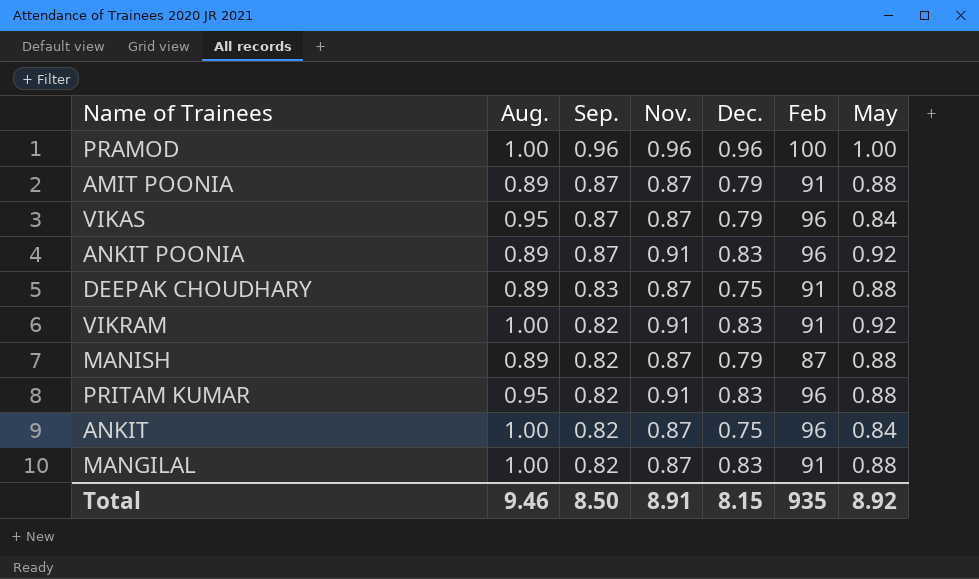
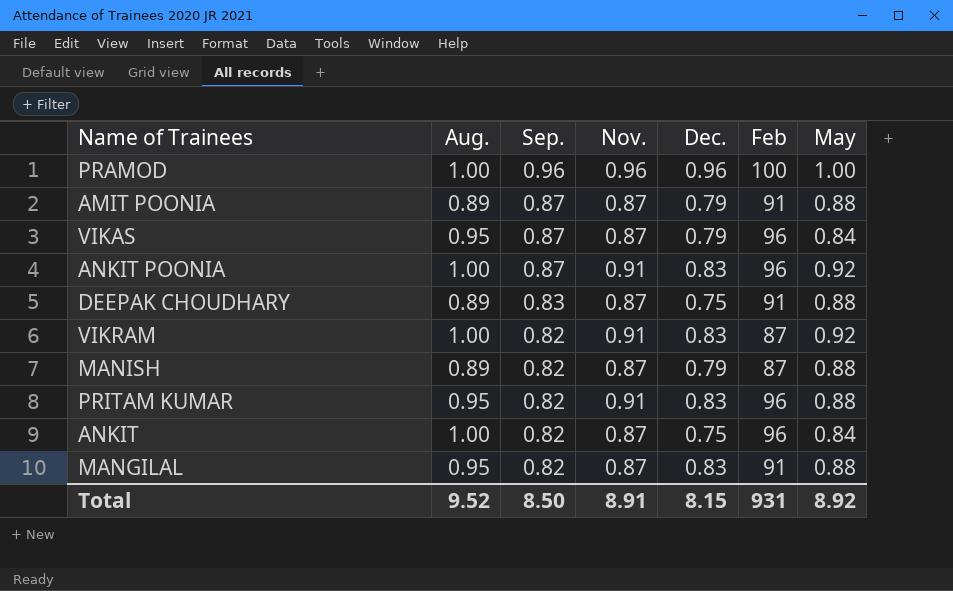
ANKIT POONIA | Aug.: 0.89 -> 1.00
VIKRAM | Feb: 91 -> 87
MANGILAL | Aug.: 1.00 -> 0.95
Total | Aug.: 9.46 -> 9.52
Total | Feb: 935 -> 931

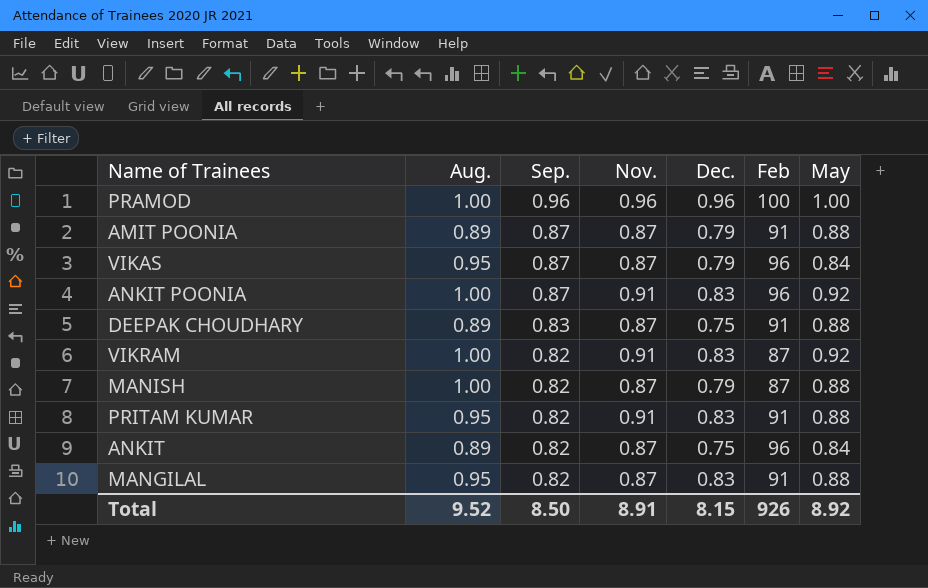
MANISH | Aug.: 0.89 -> 1.00
PRITAM KUMAR | Feb: 96 -> 91
ANKIT | Aug.: 1.00 -> 0.89
Total | Feb: 931 -> 926

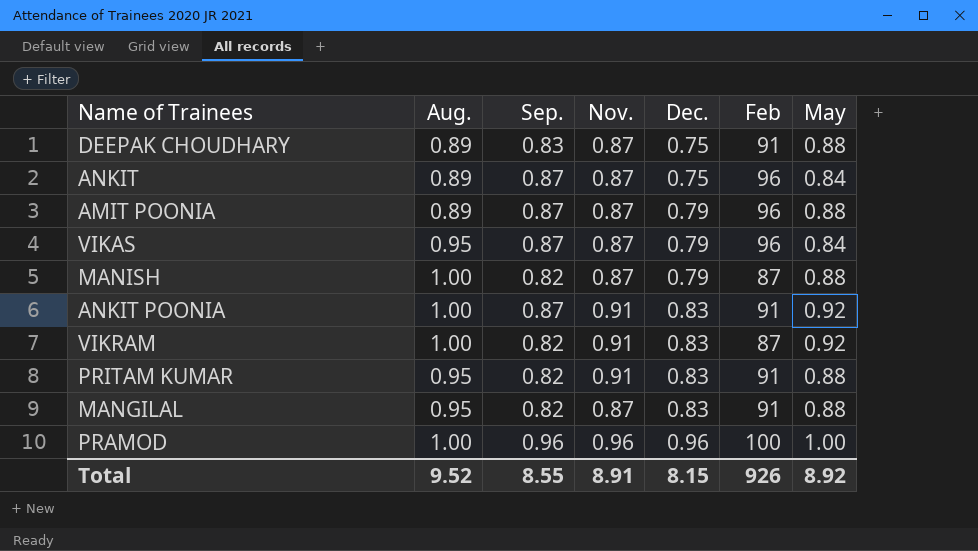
row order: Sep. descending -> Dec. ascending
ANKIT | Sep.: 0.82 -> 0.87
AMIT POONIA | Feb: 91 -> 96
ANKIT POONIA | Feb: 96 -> 91
Total | Sep.: 8.50 -> 8.55

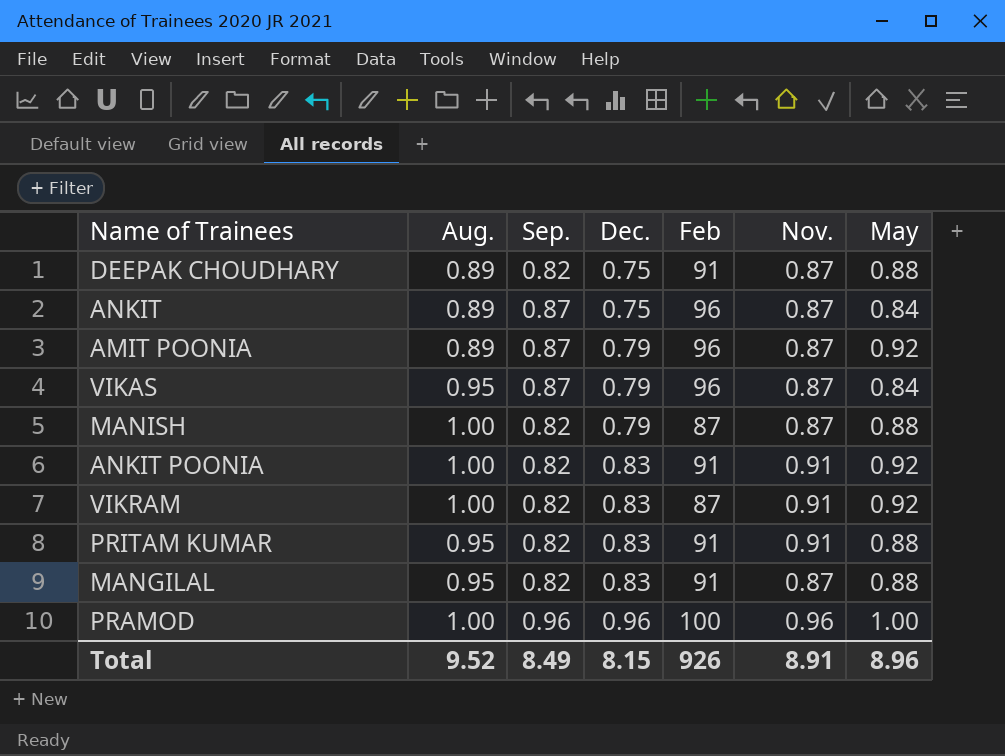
column Nov. | position: 4 -> 6
DEEPAK CHOUDHARY | Sep.: 0.83 -> 0.82
AMIT POONIA | May: 0.88 -> 0.92
ANKIT POONIA | Sep.: 0.87 -> 0.82
Total | Sep.: 8.55 -> 8.49
Total | May: 8.92 -> 8.96

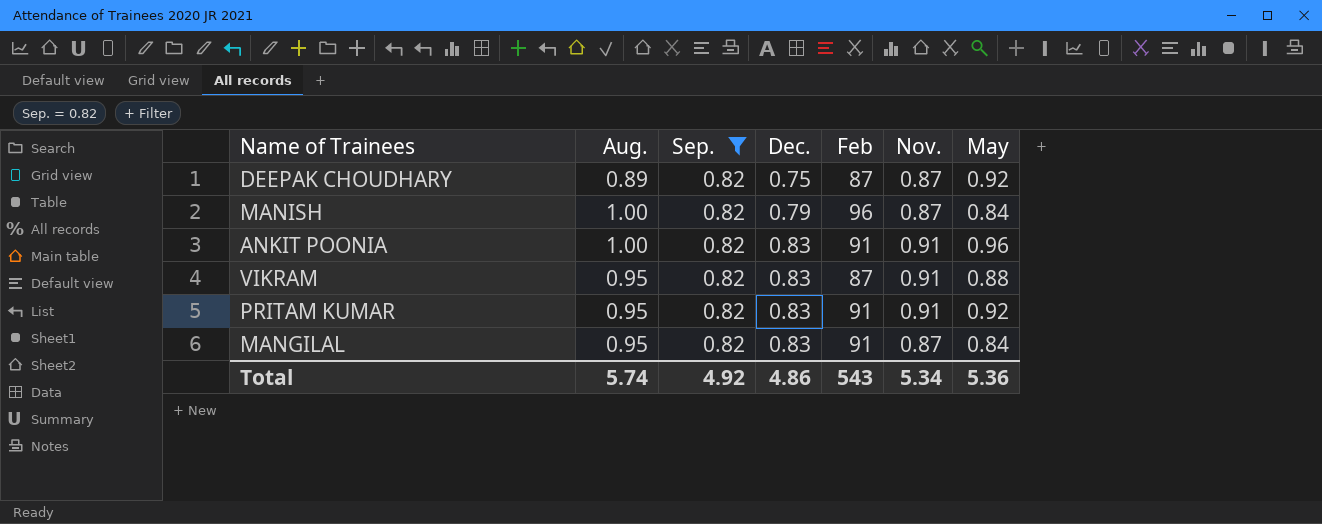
filter: none -> Sep. = 0.82
DEEPAK CHOUDHARY | Feb: 91 -> 87
DEEPAK CHOUDHARY | May: 0.88 -> 0.92
MANISH | Feb: 87 -> 96
MANISH | May: 0.88 -> 0.84
ANKIT POONIA | May: 0.92 -> 0.96
VIKRAM | Aug.: 1.00 -> 0.95
VIKRAM | May: 0.92 -> 0.88
PRITAM KUMAR | May: 0.88 -> 0.92
MANGILAL | May: 0.88 -> 0.84
Total | Aug.: 9.52 -> 5.74
Total | Sep.: 8.49 -> 4.92
Total | Dec.: 8.15 -> 4.86
Total | Feb: 926 -> 543
Total | Nov.: 8.91 -> 5.34
Total | May: 8.96 -> 5.36

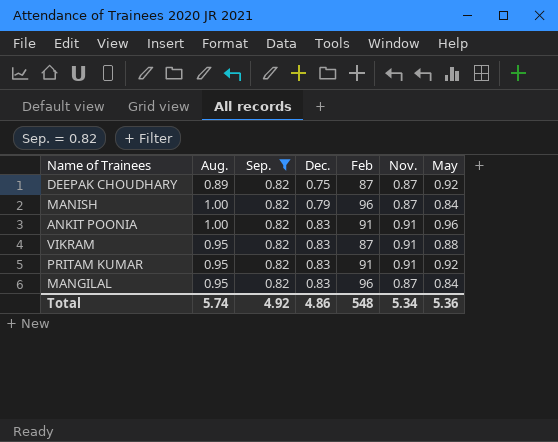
MANGILAL | Feb: 91 -> 96
Total | Feb: 543 -> 548

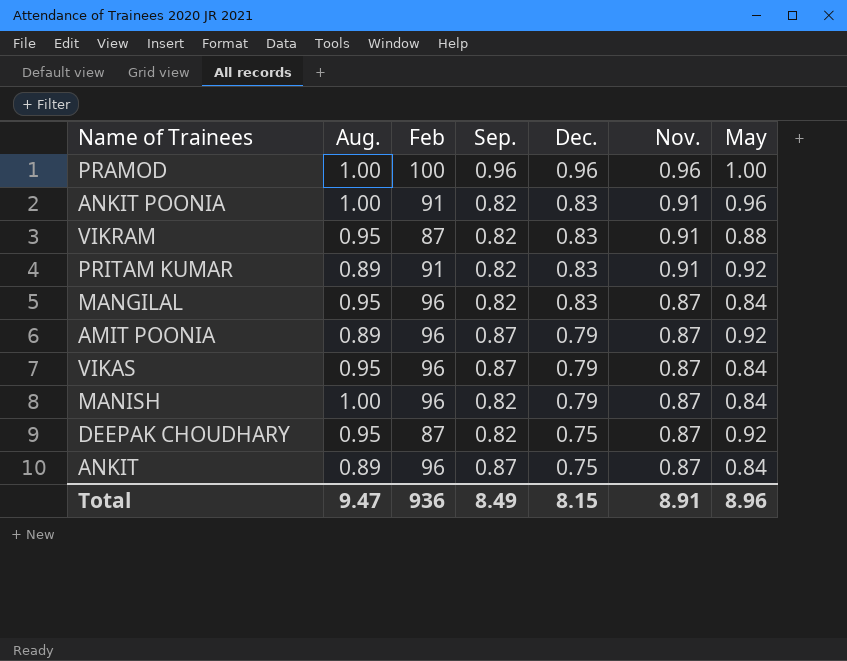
filter: Sep. = 0.82 -> none
row order: Dec. ascending -> Dec. descending
column Feb | position: 5 -> 3
PRITAM KUMAR | Aug.: 0.95 -> 0.89
DEEPAK CHOUDHARY | Aug.: 0.89 -> 0.95
Total | Aug.: 5.74 -> 9.47
Total | Feb: 548 -> 936
Total | Sep.: 4.92 -> 8.49
Total | Dec.: 4.86 -> 8.15
Total | Nov.: 5.34 -> 8.91
Total | May: 5.36 -> 8.96

